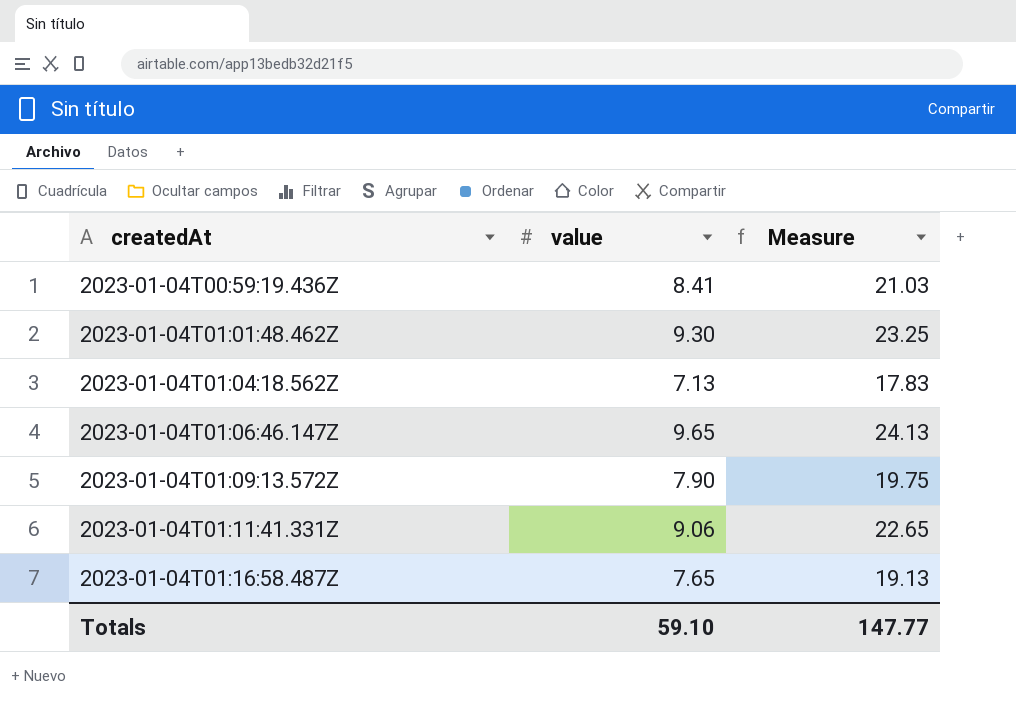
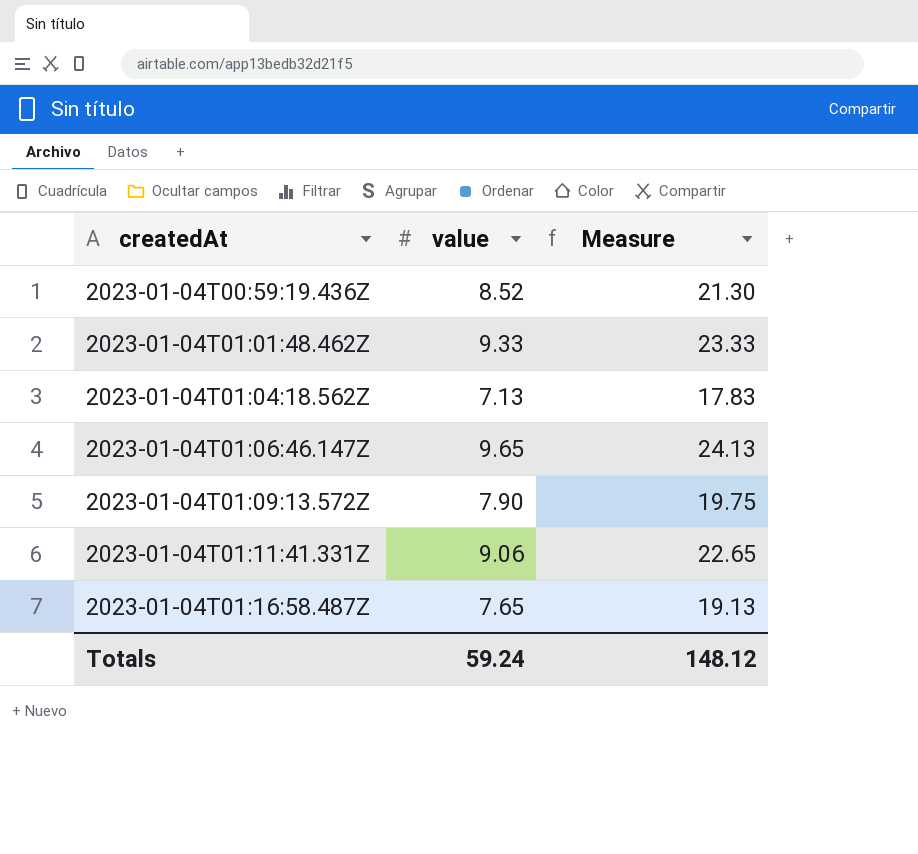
2023-01-04T00:59:19.436Z | value: 8.41 -> 8.52
2023-01-04T00:59:19.436Z | Measure: 21.03 -> 21.30
2023-01-04T01:01:48.462Z | value: 9.30 -> 9.33
2023-01-04T01:01:48.462Z | Measure: 23.25 -> 23.33
Totals | value: 59.10 -> 59.24
Totals | Measure: 147.77 -> 148.12

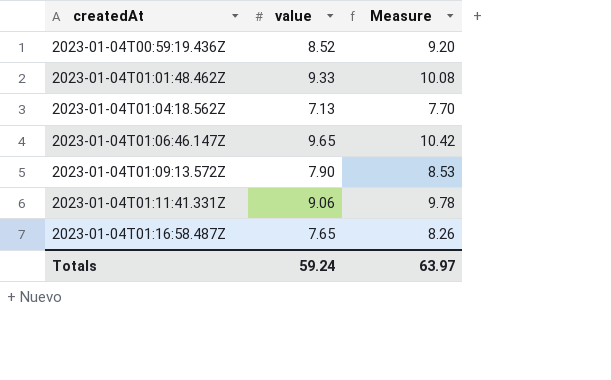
column Measure | formula: [value] * 2.5 -> [value] * 1.08
Totals | Measure: 148.12 -> 63.97

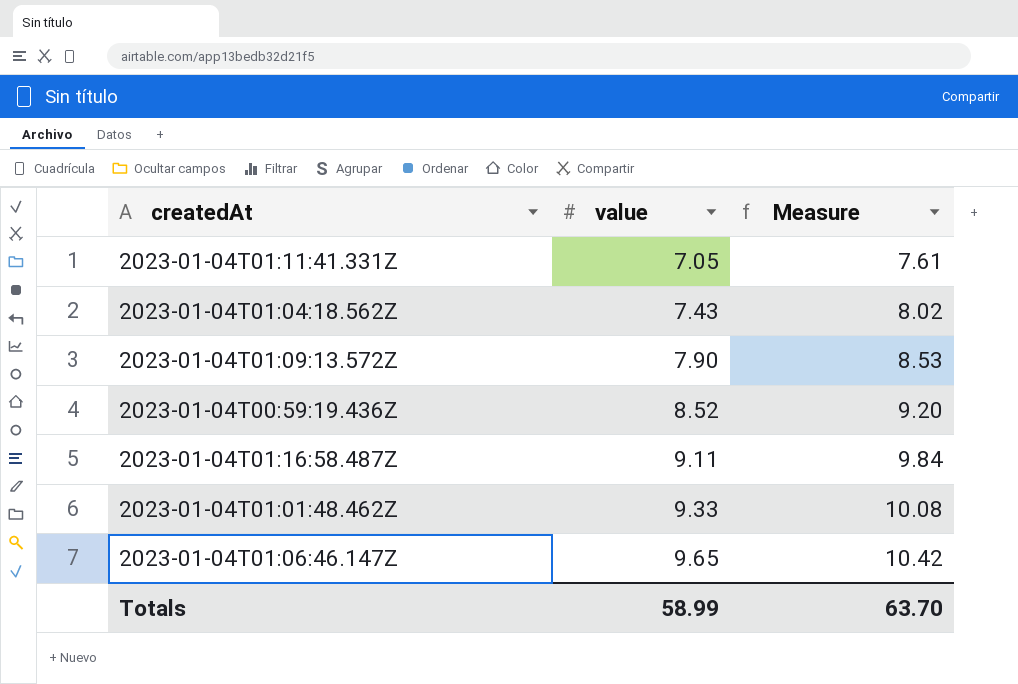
row order: createdAt ascending -> value ascending
2023-01-04T01:11:41.331Z | value: 9.06 -> 7.05
2023-01-04T01:11:41.331Z | Measure: 9.78 -> 7.61
2023-01-04T01:04:18.562Z | value: 7.13 -> 7.43
2023-01-04T01:04:18.562Z | Measure: 7.70 -> 8.02
2023-01-04T01:16:58.487Z | value: 7.65 -> 9.11
2023-01-04T01:16:58.487Z | Measure: 8.26 -> 9.84
Totals | value: 59.24 -> 58.99
Totals | Measure: 63.97 -> 63.70

